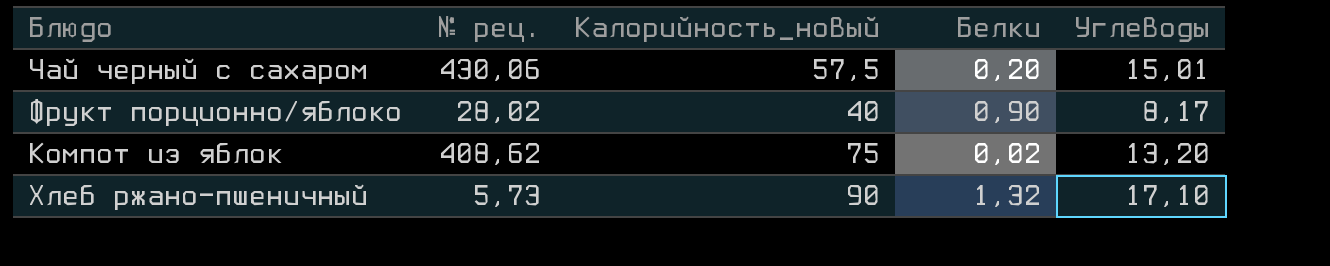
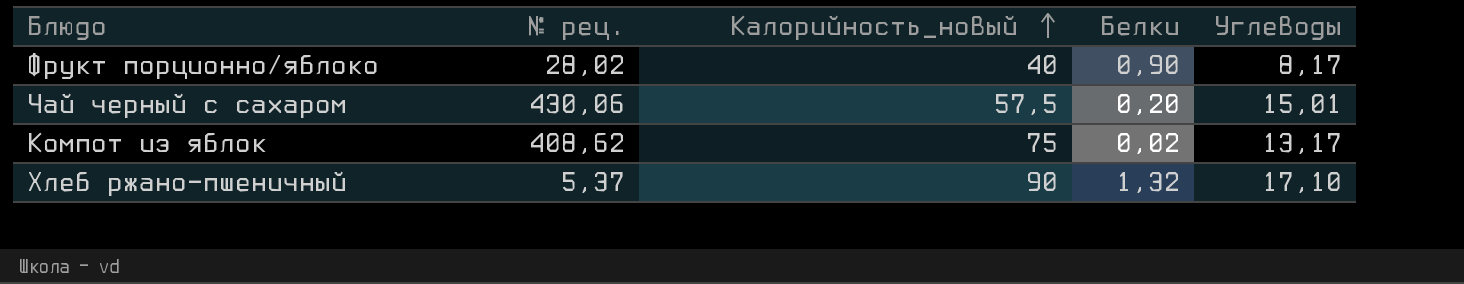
row order: none -> Калорийность_новый ascending
Компот из яблок | Углеводы: 13,20 -> 13,17
Хлеб ржано-пшеничный | № рец.: 5,73 -> 5,37

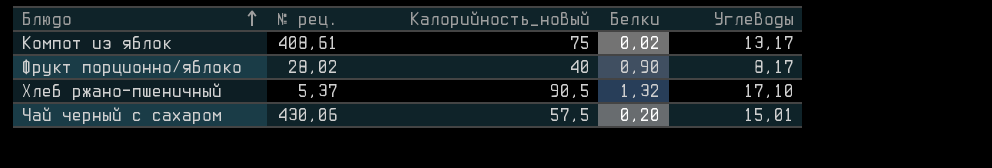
row order: Калорийность_новый ascending -> Блюдо ascending
Компот из яблок | № рец.: 408,62 -> 408,61
Хлеб ржано-пшеничный | Калорийность_новый: 90 -> 90,5

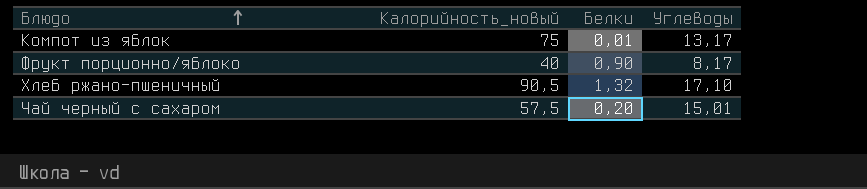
column № рец. | position: 2 -> none
Компот из яблок | Белки: 0,02 -> 0,01

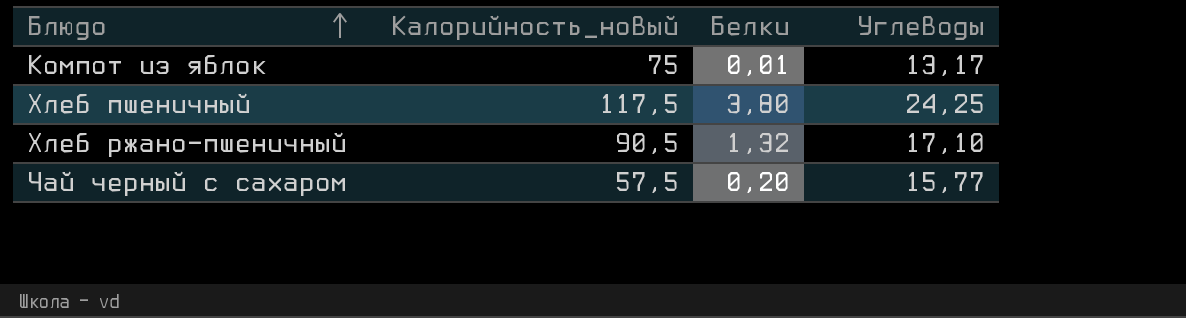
row Фрукт порционно/яблоко: 40 | 0,90 | 8,17 -> none
row Хлеб пшеничный: none -> 117,5 | 3,80 | 24,25
Чай черный с сахаром | Углеводы: 15,01 -> 15,77

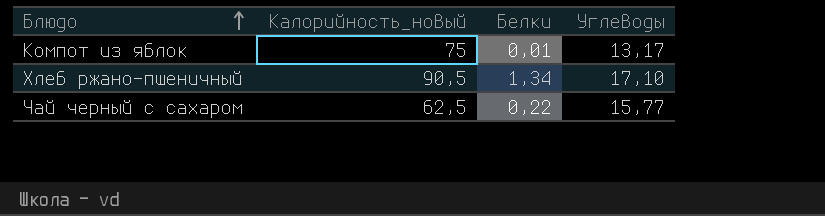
row Хлеб пшеничный: 117,5 | 3,80 | 24,25 -> none
Хлеб ржано-пшеничный | Белки: 1,32 -> 1,34
Чай черный с сахаром | Калорийность_новый: 57,5 -> 62,5
Чай черный с сахаром | Белки: 0,20 -> 0,22

